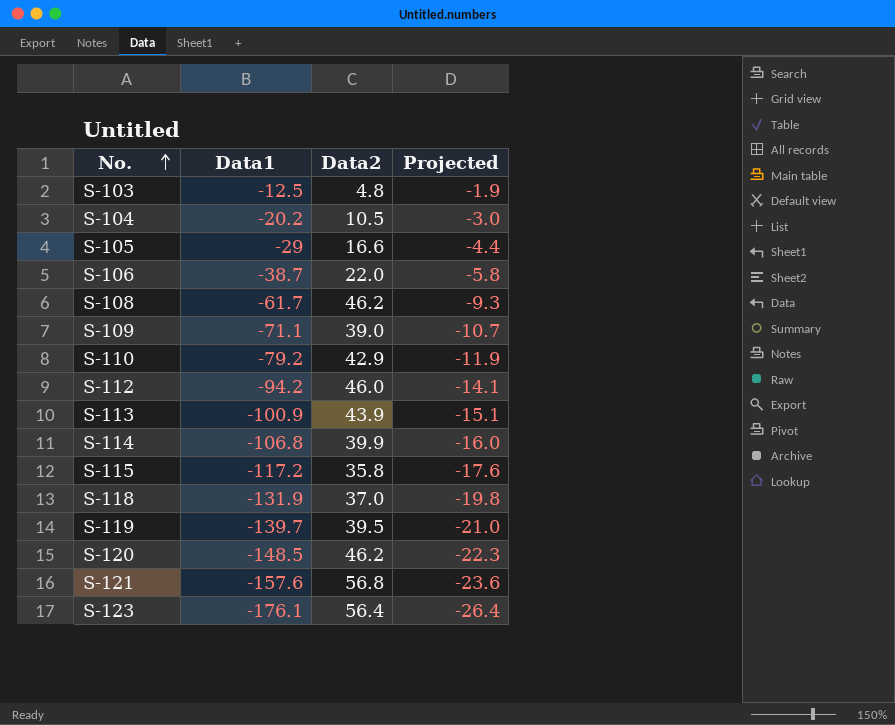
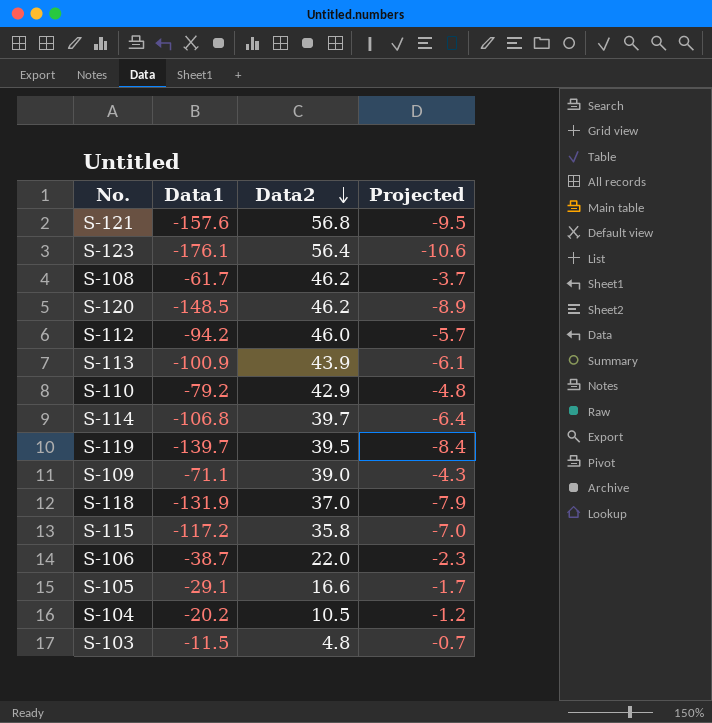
row order: No. ascending -> Data2 descending
column Projected | formula: [Data1] * 0.15 -> [Data1] * 0.06
S-114 | Data2: 39.9 -> 39.7
S-105 | Data1: -29 -> -29.1
S-103 | Data1: -12.5 -> -11.5

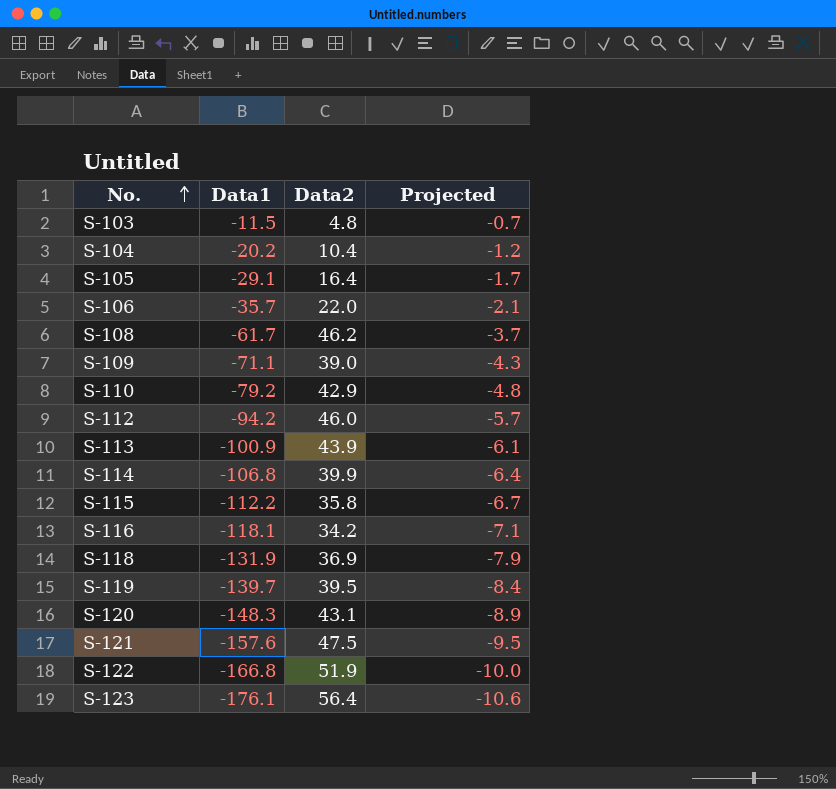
row order: Data2 descending -> No. ascending
S-104 | Data2: 10.5 -> 10.4
S-105 | Data2: 16.6 -> 16.4
S-106 | Data1: -38.7 -> -35.7
S-106 | Projected: -2.3 -> -2.1
S-114 | Data2: 39.7 -> 39.9
S-115 | Data1: -117.2 -> -112.2
S-115 | Projected: -7.0 -> -6.7
row S-116: none -> -118.1 | 34.2 | -7.1
S-118 | Data2: 37.0 -> 36.9
S-120 | Data1: -148.5 -> -148.3
S-120 | Data2: 46.2 -> 43.1
S-121 | Data2: 56.8 -> 47.5
row S-122: none -> -166.8 | 51.9 | -10.0

